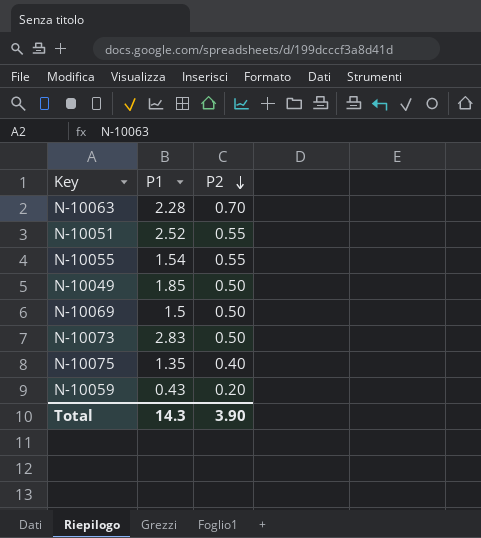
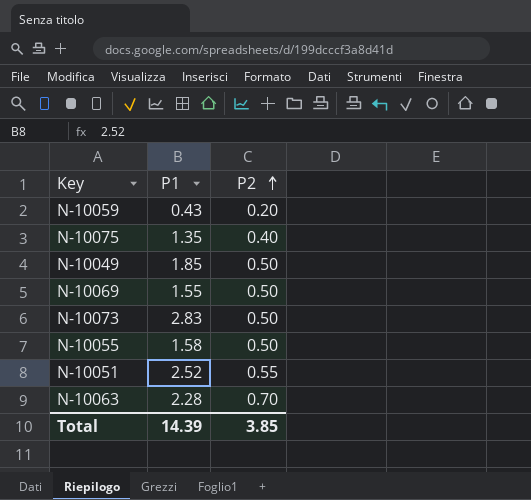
row order: P2 descending -> P2 ascending
N-10069 | P1: 1.5 -> 1.55
N-10055 | P1: 1.54 -> 1.58
N-10055 | P2: 0.55 -> 0.50
Total | P1: 14.3 -> 14.39
Total | P2: 3.90 -> 3.85

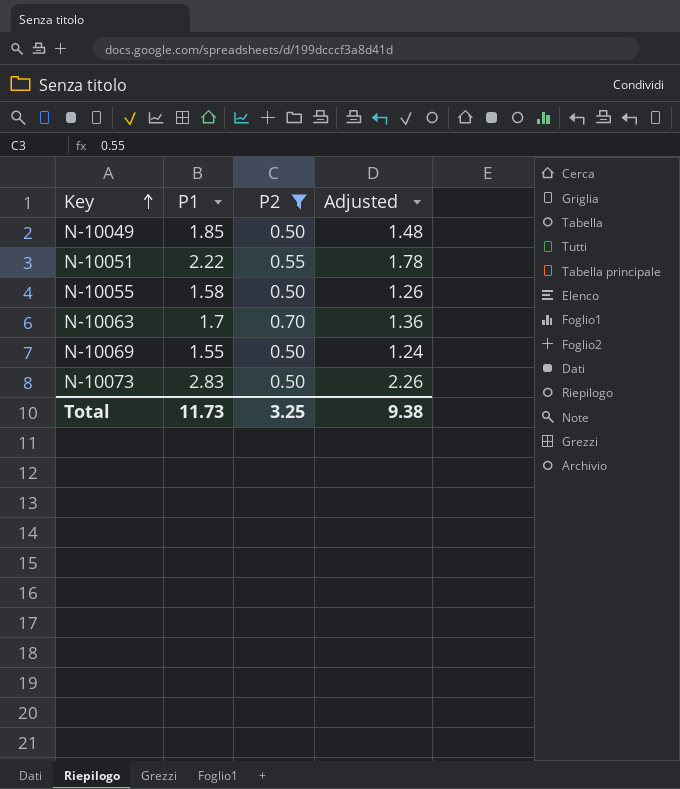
filter: none -> P2 >= 0.50
row order: P2 ascending -> Key ascending
column Adjusted | formula: none -> [P1] * 0.8
N-10051 | P1: 2.52 -> 2.22
N-10063 | P1: 2.28 -> 1.7
Total | P1: 14.39 -> 11.73
Total | P2: 3.85 -> 3.25

